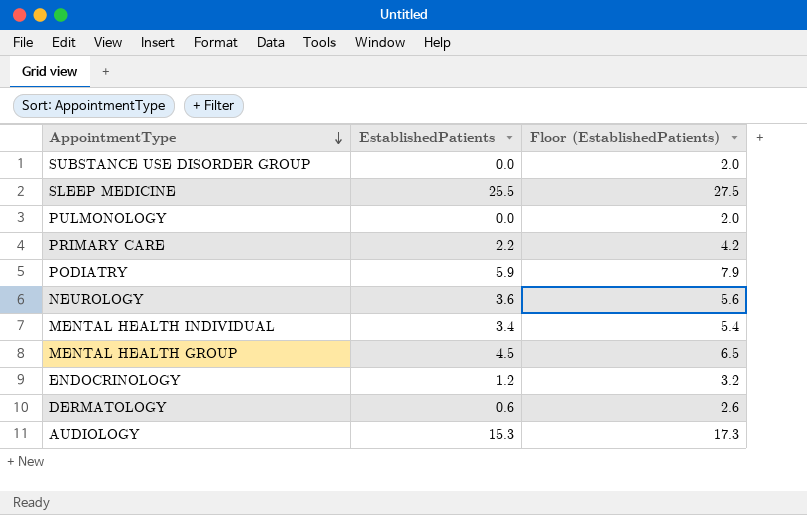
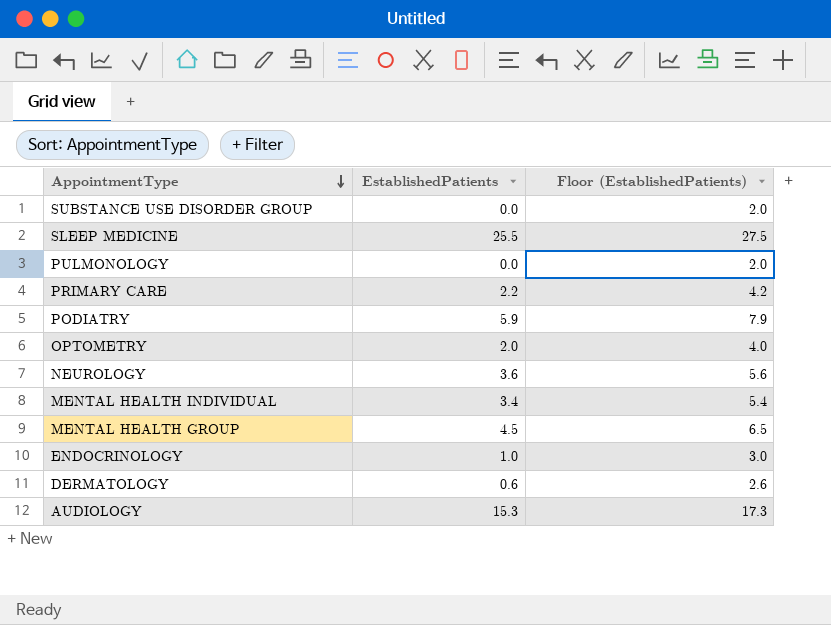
row OPTOMETRY: none -> 2.0 | 4.0
ENDOCRINOLOGY | EstablishedPatients: 1.2 -> 1.0
ENDOCRINOLOGY | Floor (EstablishedPatients): 3.2 -> 3.0

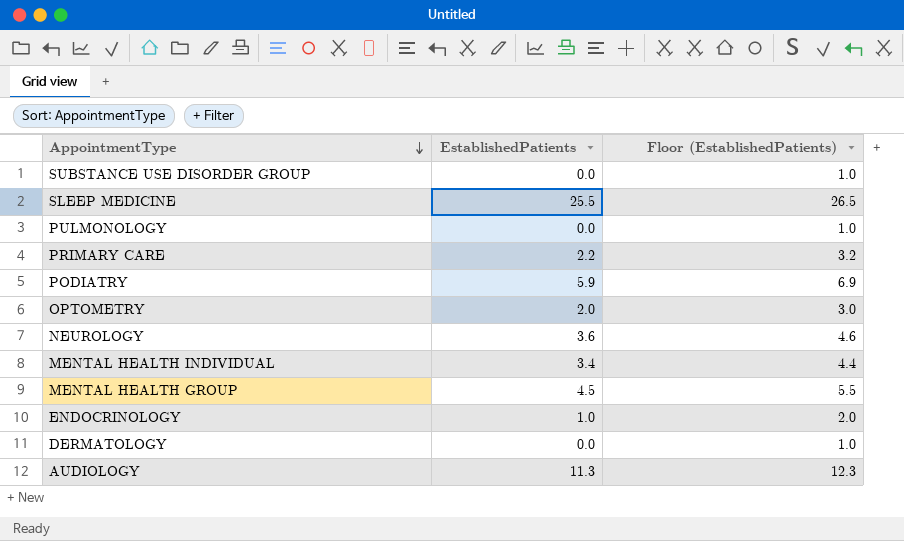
column Floor (EstablishedPatients) | formula: [EstablishedPatients] + 2 -> [EstablishedPatients] + 1
DERMATOLOGY | EstablishedPatients: 0.6 -> 0.0
AUDIOLOGY | EstablishedPatients: 15.3 -> 11.3

